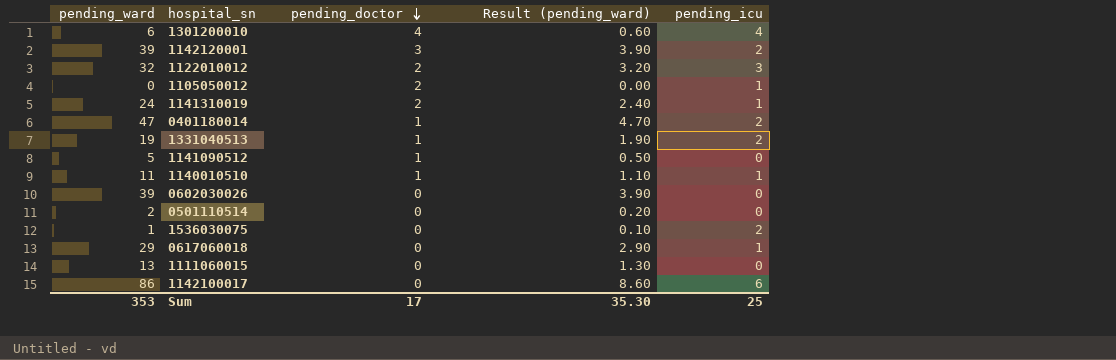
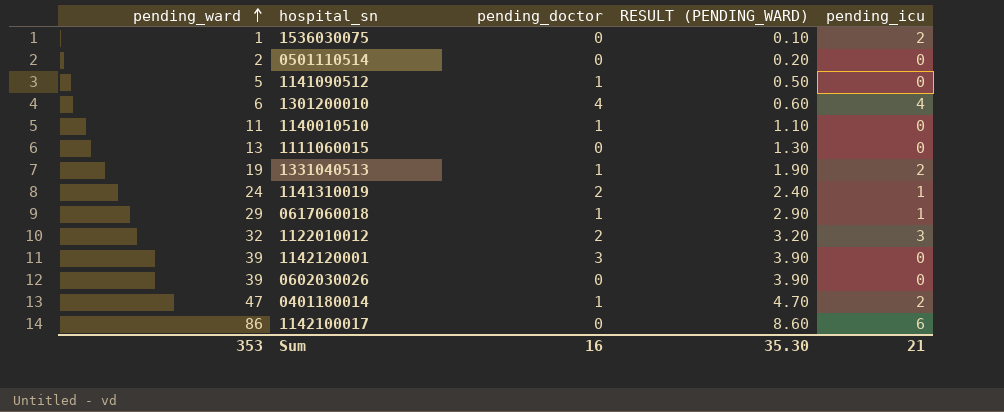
row order: pending_doctor descending -> pending_ward ascending
column name: Result (pending_ward) -> RESULT (PENDING_WARD)
row 1105050012: 0 | 2 | 0.00 | 1 -> none
1140010510 | pending_icu: 1 -> 0
0617060018 | pending_doctor: 0 -> 1
1142120001 | pending_icu: 2 -> 0
Sum | pending_doctor: 17 -> 16
Sum | pending_icu: 25 -> 21

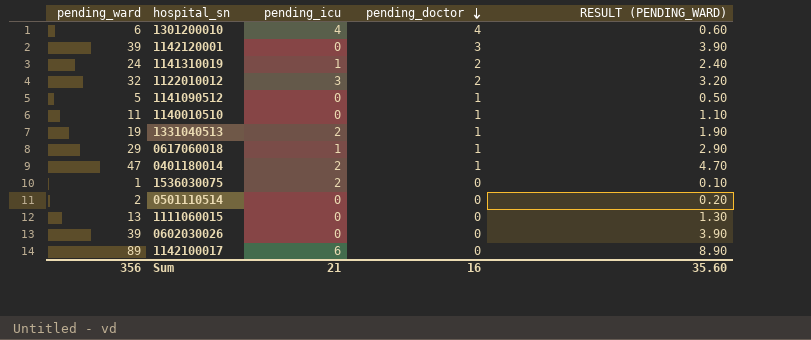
row order: pending_ward ascending -> pending_doctor descending
column pending_icu | position: 5 -> 3
1142100017 | pending_ward: 86 -> 89
1142100017 | RESULT (PENDING_WARD): 8.60 -> 8.90
Sum | pending_ward: 353 -> 356
Sum | RESULT (PENDING_WARD): 35.30 -> 35.60

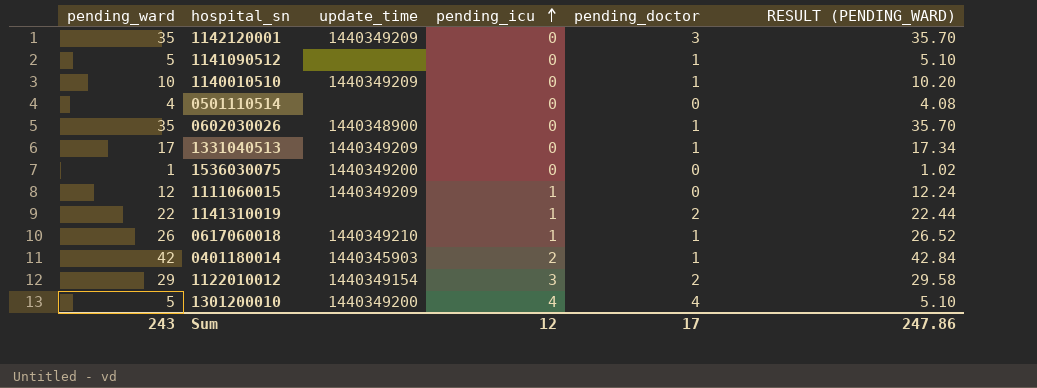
row order: pending_doctor descending -> pending_icu ascending
column update_time | position: none -> 3
column RESULT (PENDING_WARD) | formula: [pending_ward] * 0.1 -> [pending_ward] * 1.02
row 1142100017: 89 | 6 | 0 | 8.90 -> none
1142120001 | pending_ward: 39 -> 35
1140010510 | pending_ward: 11 -> 10
0501110514 | pending_ward: 2 -> 4
0602030026 | pending_ward: 39 -> 35
0602030026 | pending_doctor: 0 -> 1
1331040513 | pending_ward: 19 -> 17
1331040513 | pending_icu: 2 -> 0
1536030075 | pending_icu: 2 -> 0
1111060015 | pending_ward: 13 -> 12
1111060015 | pending_icu: 0 -> 1
1141310019 | pending_ward: 24 -> 22
0617060018 | pending_ward: 29 -> 26
0401180014 | pending_ward: 47 -> 42
1122010012 | pending_ward: 32 -> 29
1301200010 | pending_ward: 6 -> 5
Sum | pending_ward: 356 -> 243
Sum | pending_icu: 21 -> 12
Sum | pending_doctor: 16 -> 17
Sum | RESULT (PENDING_WARD): 35.60 -> 247.86

